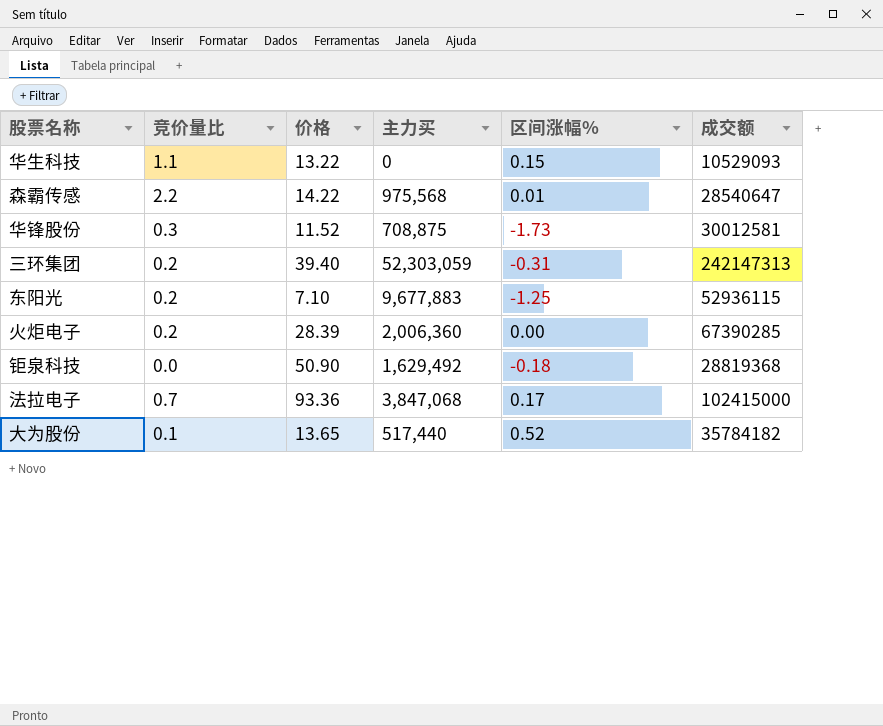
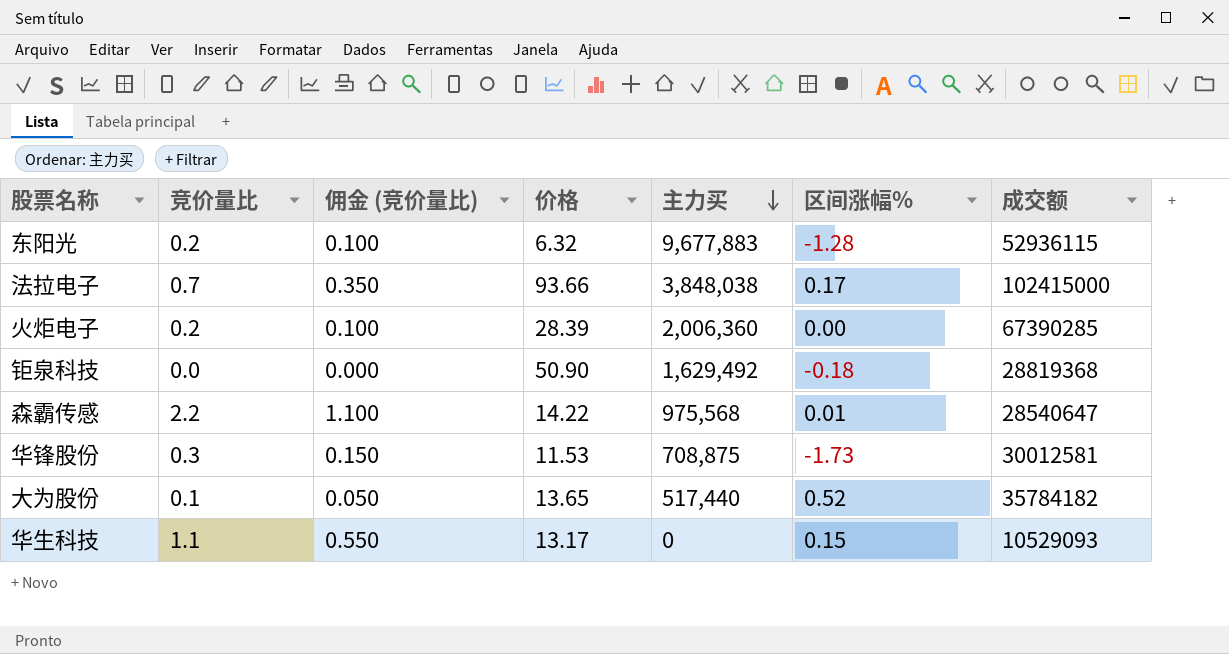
row order: none -> 主力买 descending
column 佣金 (竞价量比) | formula: none -> [竞价量比] * 0.5
row 三环集团: 0.2 | 39.40 | 52,303,059 | -0.31 | 242147313 -> none
东阳光 | 价格: 7.10 -> 6.32
东阳光 | 区间涨幅%: -1.25 -> -1.28
法拉电子 | 价格: 93.36 -> 93.66
法拉电子 | 主力买: 3,847,068 -> 3,848,038
华锋股份 | 价格: 11.52 -> 11.53
华生科技 | 价格: 13.22 -> 13.17

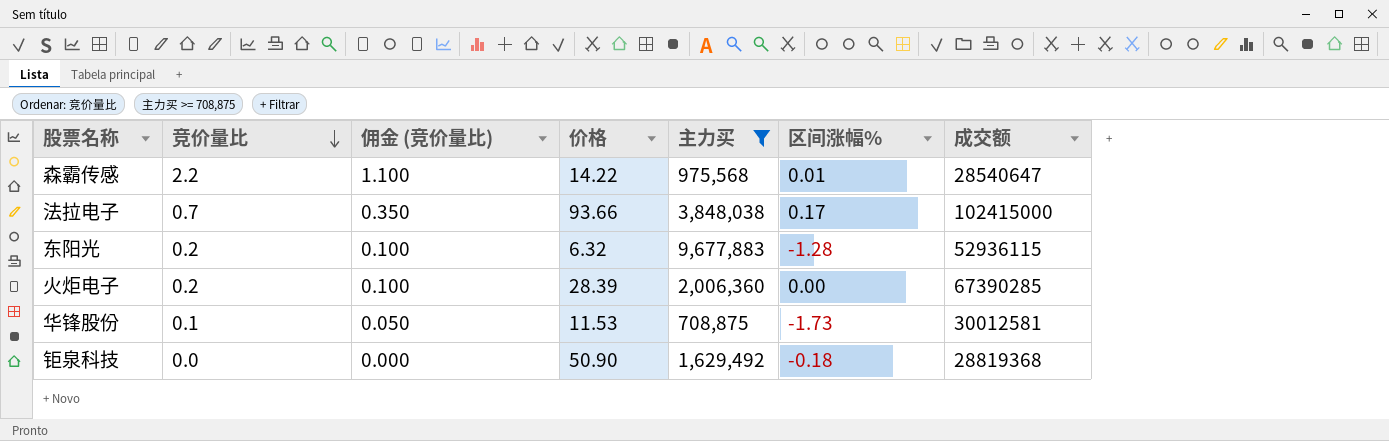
filter: none -> 主力买 >= 708,875
row order: 主力买 descending -> 竞价量比 descending
华锋股份 | 竞价量比: 0.3 -> 0.1
华锋股份 | 佣金 (竞价量比): 0.150 -> 0.050

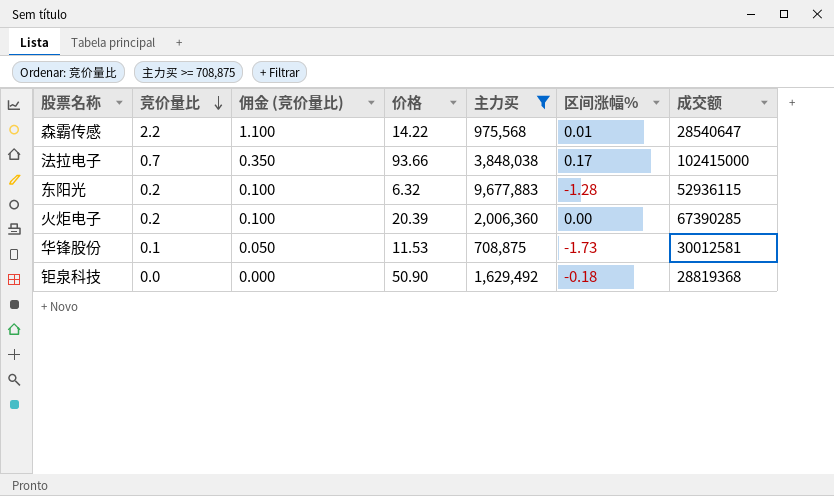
火炬电子 | 价格: 28.39 -> 20.39

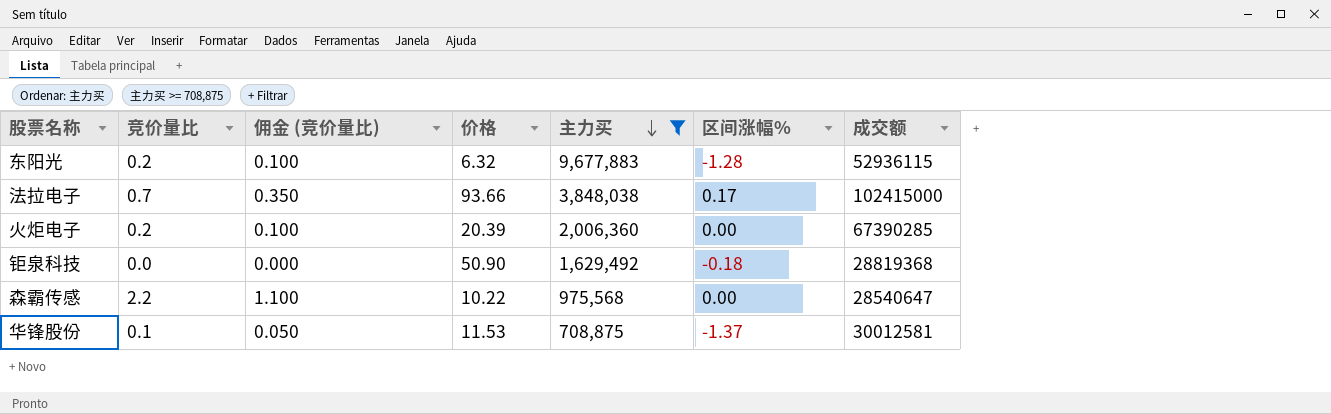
row order: 竞价量比 descending -> 主力买 descending
森霸传感 | 价格: 14.22 -> 10.22
森霸传感 | 区间涨幅%: 0.01 -> 0.00
华锋股份 | 区间涨幅%: -1.73 -> -1.37

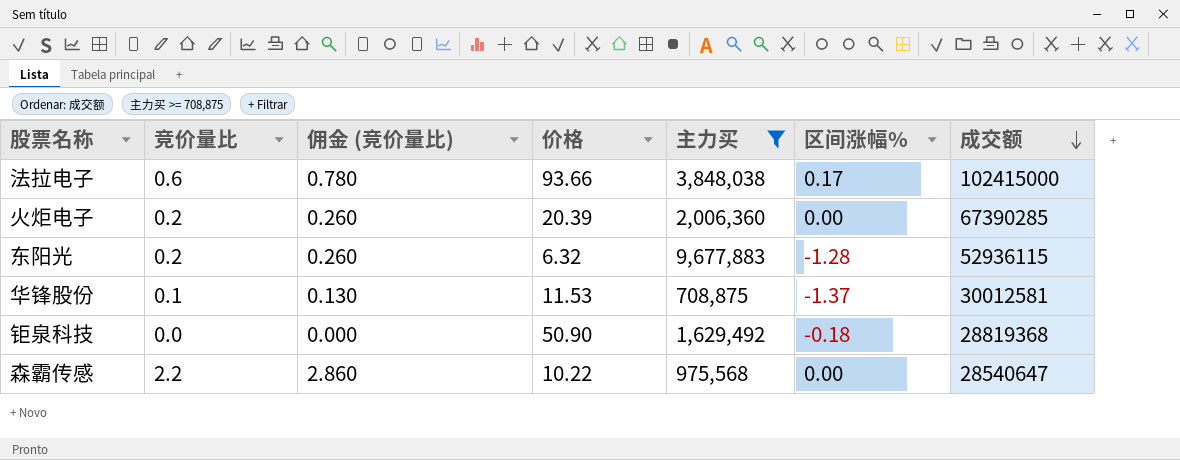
row order: 主力买 descending -> 成交额 descending
column 佣金 (竞价量比) | formula: [竞价量比] * 0.5 -> [竞价量比] * 1.3
法拉电子 | 竞价量比: 0.7 -> 0.6

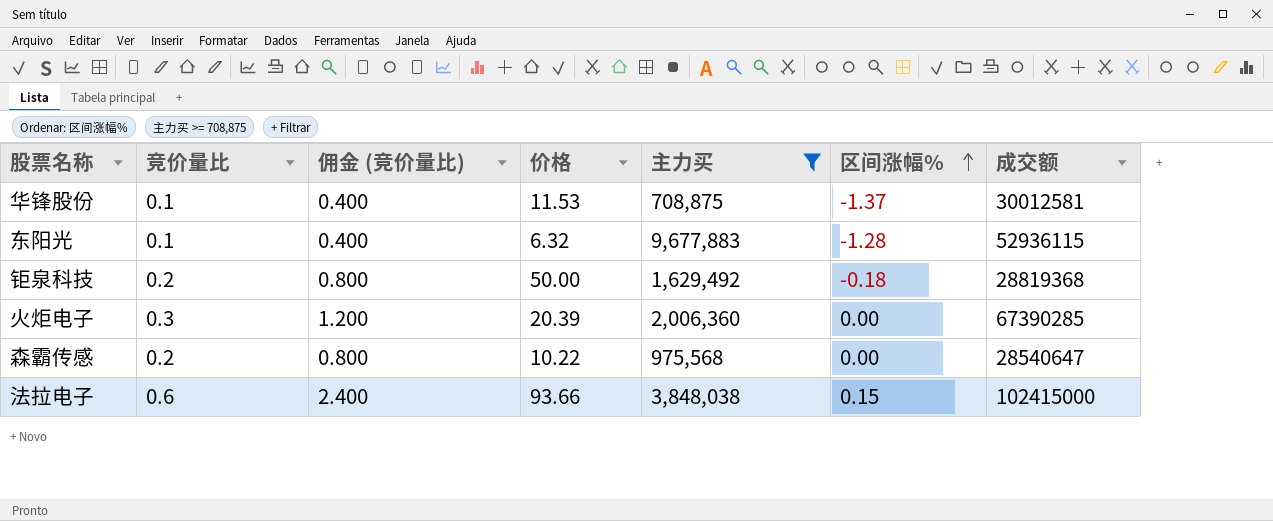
row order: 成交额 descending -> 区间涨幅% ascending
column 佣金 (竞价量比) | formula: [竞价量比] * 1.3 -> [竞价量比] * 4
东阳光 | 竞价量比: 0.2 -> 0.1
钜泉科技 | 竞价量比: 0.0 -> 0.2
钜泉科技 | 价格: 50.90 -> 50.00
火炬电子 | 竞价量比: 0.2 -> 0.3
森霸传感 | 竞价量比: 2.2 -> 0.2
法拉电子 | 区间涨幅%: 0.17 -> 0.15

